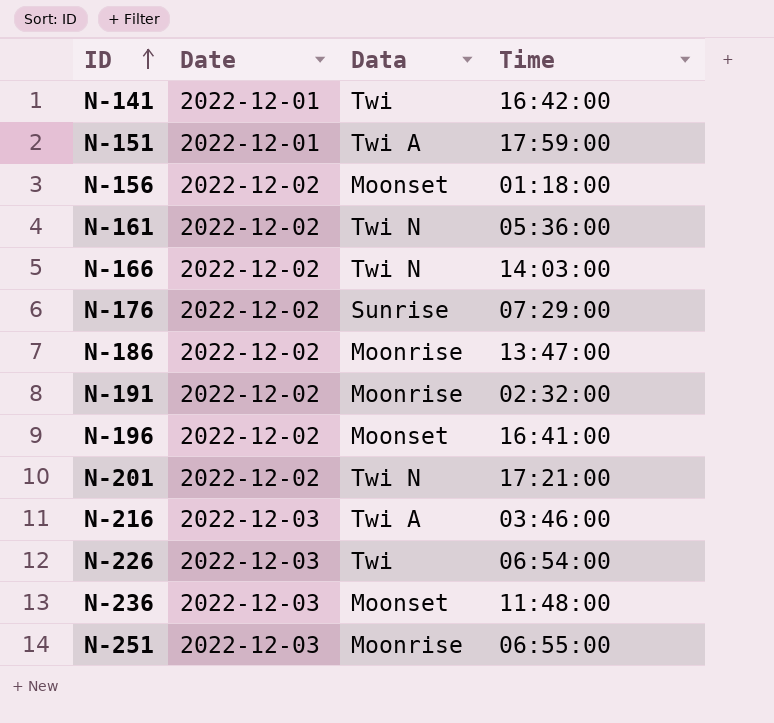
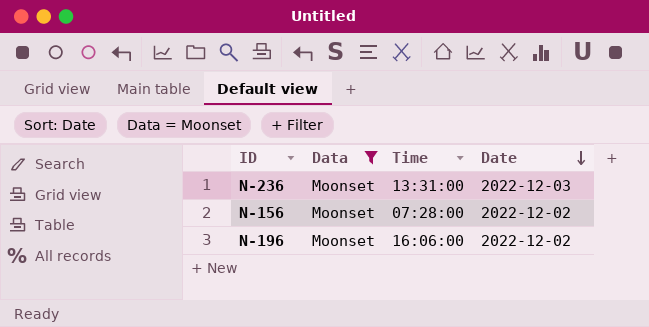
filter: none -> Data = Moonset
row order: ID ascending -> Date descending
column Date | position: 2 -> 4
N-236 | Time: 11:48:00 -> 13:31:00
N-156 | Time: 01:18:00 -> 07:28:00
N-196 | Time: 16:41:00 -> 16:06:00

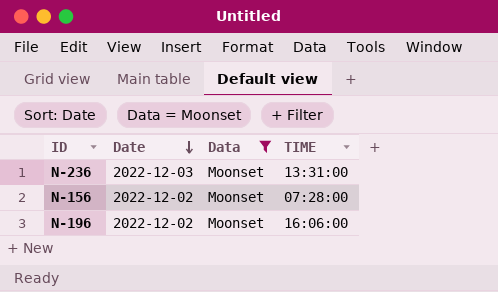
column Date | position: 4 -> 2
column name: Time -> TIME

